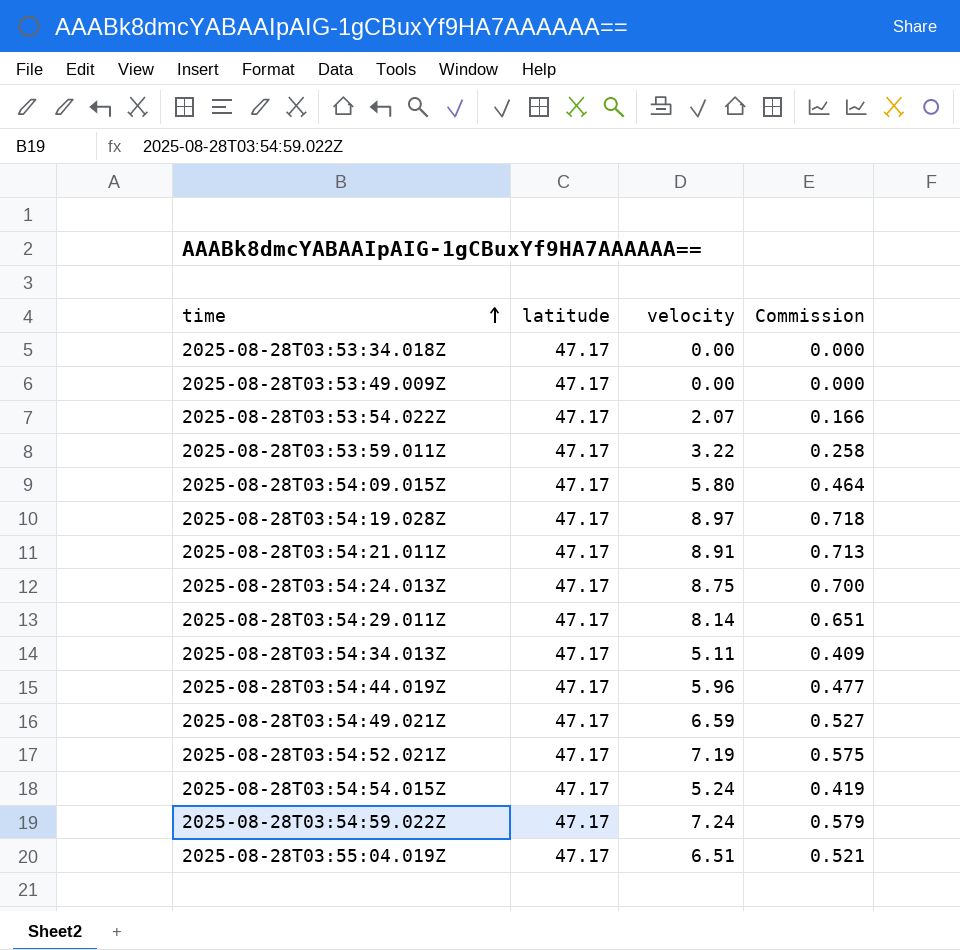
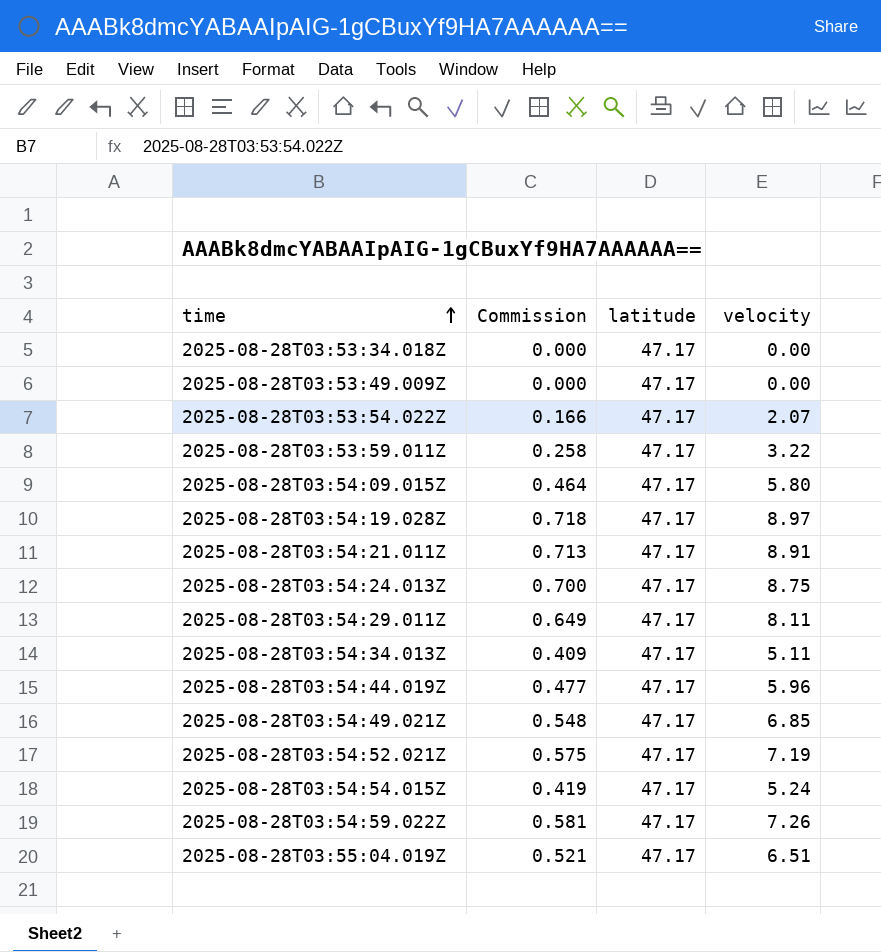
column Commission | position: 4 -> 2
2025-08-28T03:54:29.011Z | Commission: 0.651 -> 0.649
2025-08-28T03:54:29.011Z | velocity: 8.14 -> 8.11
2025-08-28T03:54:49.021Z | Commission: 0.527 -> 0.548
2025-08-28T03:54:49.021Z | velocity: 6.59 -> 6.85
2025-08-28T03:54:59.022Z | Commission: 0.579 -> 0.581
2025-08-28T03:54:59.022Z | velocity: 7.24 -> 7.26

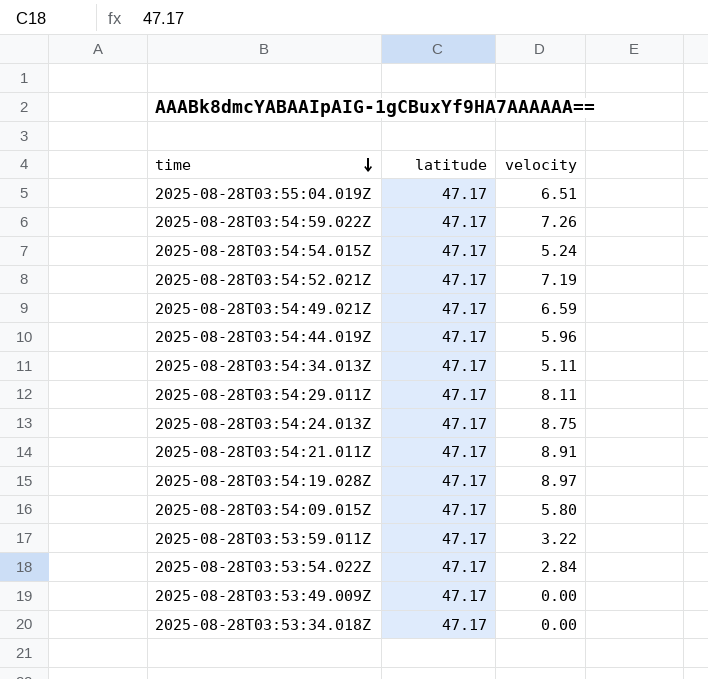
row order: time ascending -> time descending
column Commission | formula: [velocity] * 0.08 -> none
2025-08-28T03:54:49.021Z | velocity: 6.85 -> 6.59
2025-08-28T03:53:54.022Z | velocity: 2.07 -> 2.84

